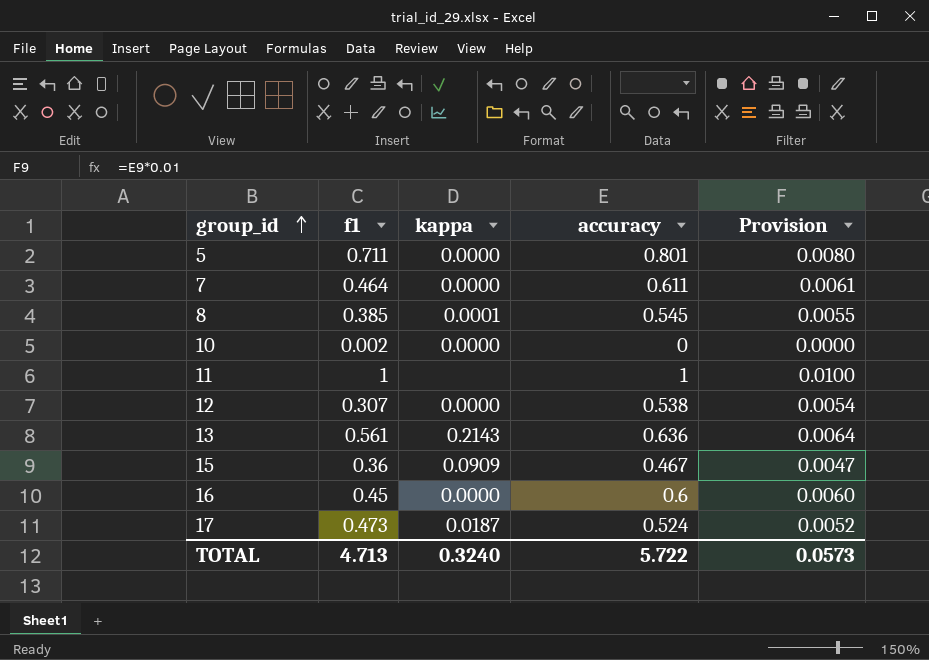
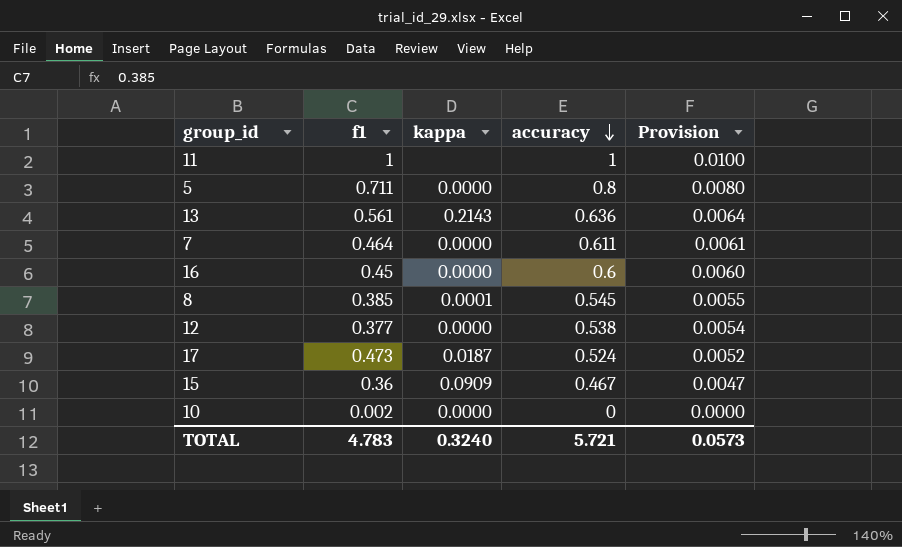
row order: group_id ascending -> accuracy descending
5 | accuracy: 0.801 -> 0.8
12 | f1: 0.307 -> 0.377
TOTAL | f1: 4.713 -> 4.783
TOTAL | accuracy: 5.722 -> 5.721

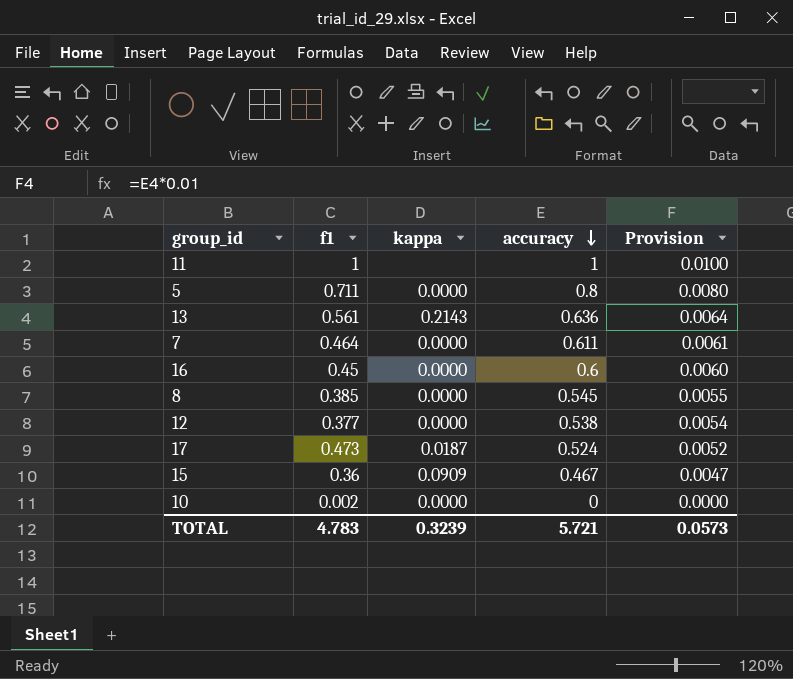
8 | kappa: 0.0001 -> 0.0000
TOTAL | kappa: 0.3240 -> 0.3239

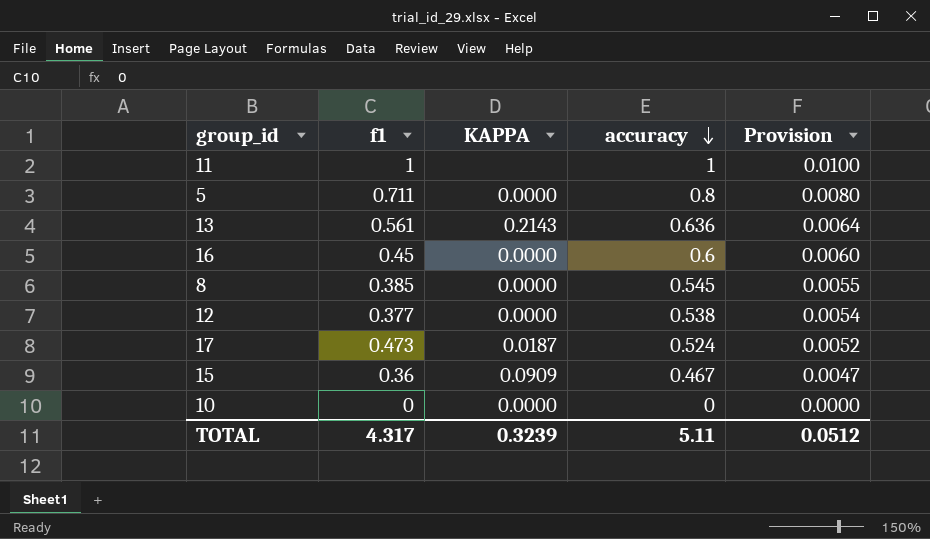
column name: kappa -> KAPPA
row 7: 0.464 | 0.0000 | 0.611 | 0.0061 -> none
10 | f1: 0.002 -> 0
TOTAL | f1: 4.783 -> 4.317
TOTAL | accuracy: 5.721 -> 5.11
TOTAL | Provision: 0.0573 -> 0.0512

